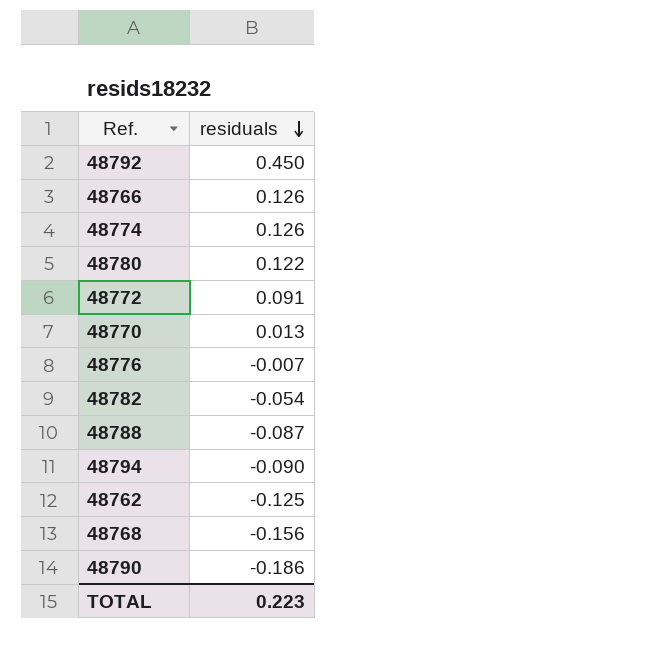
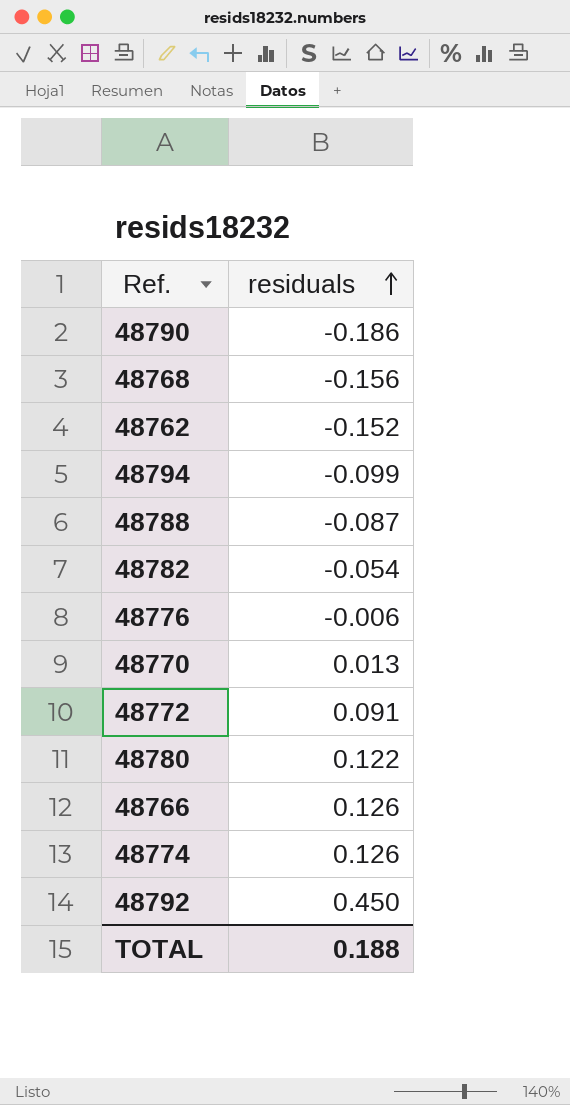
row order: residuals descending -> residuals ascending
48762 | residuals: -0.125 -> -0.152
48794 | residuals: -0.090 -> -0.099
48776 | residuals: -0.007 -> -0.006
TOTAL | residuals: 0.223 -> 0.188

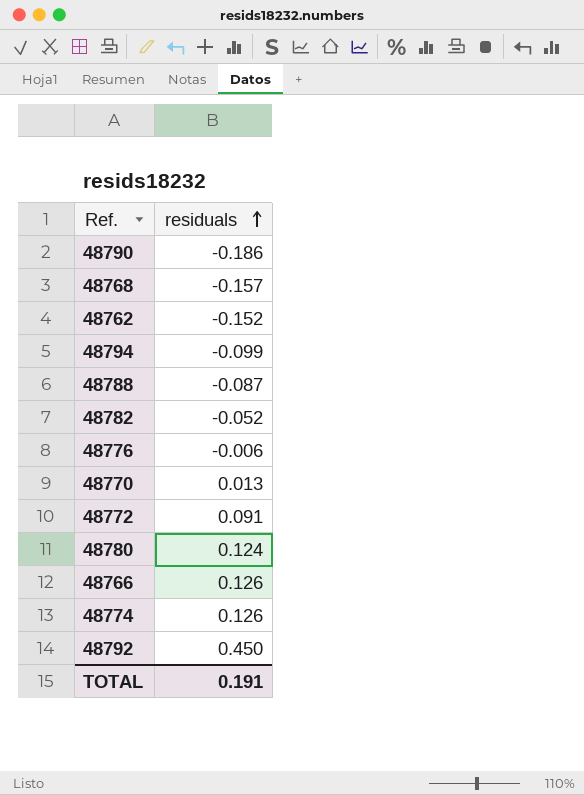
48768 | residuals: -0.156 -> -0.157
48782 | residuals: -0.054 -> -0.052
48780 | residuals: 0.122 -> 0.124
TOTAL | residuals: 0.188 -> 0.191

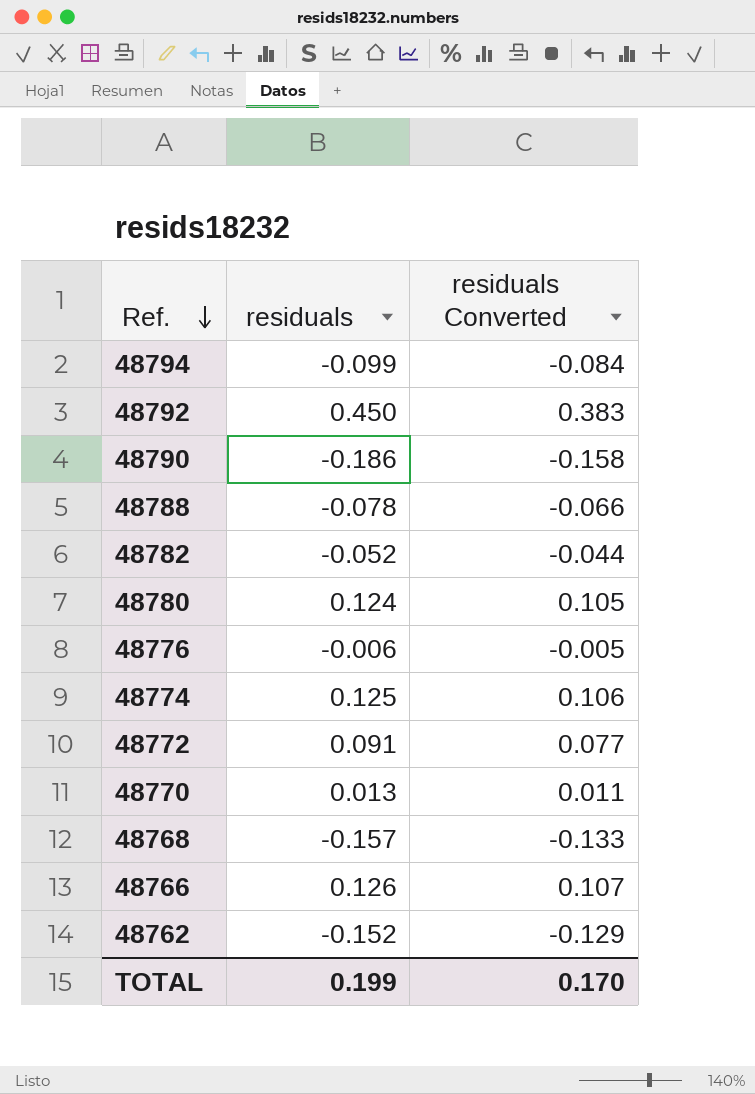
row order: residuals ascending -> Ref. descending
column residuals Converted | formula: none -> [residuals] * 0.85
48788 | residuals: -0.087 -> -0.078
48774 | residuals: 0.126 -> 0.125
TOTAL | residuals: 0.191 -> 0.199

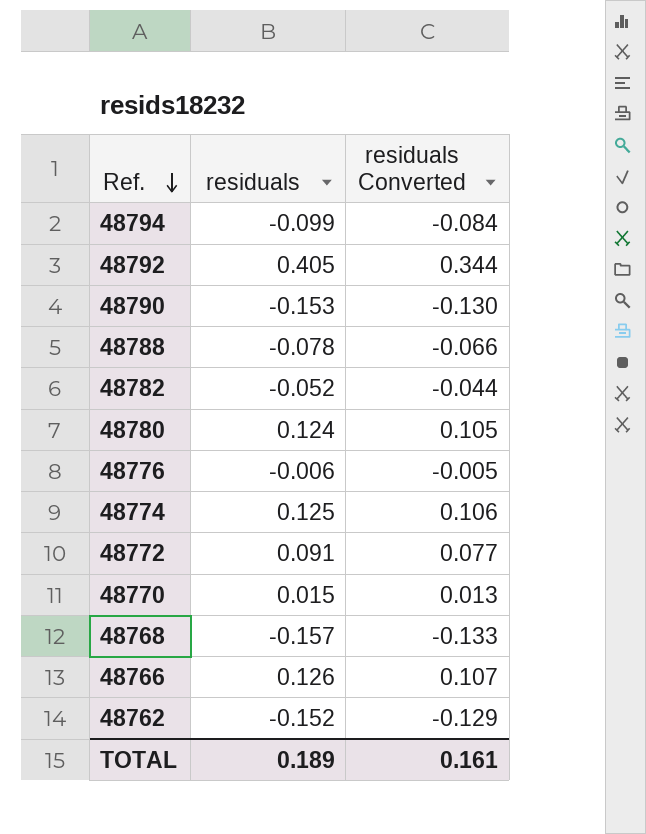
48792 | residuals: 0.450 -> 0.405
48792 | residuals Converted: 0.383 -> 0.344
48790 | residuals: -0.186 -> -0.153
48790 | residuals Converted: -0.158 -> -0.130
48770 | residuals: 0.013 -> 0.015
48770 | residuals Converted: 0.011 -> 0.013
TOTAL | residuals: 0.199 -> 0.189
TOTAL | residuals Converted: 0.170 -> 0.161

